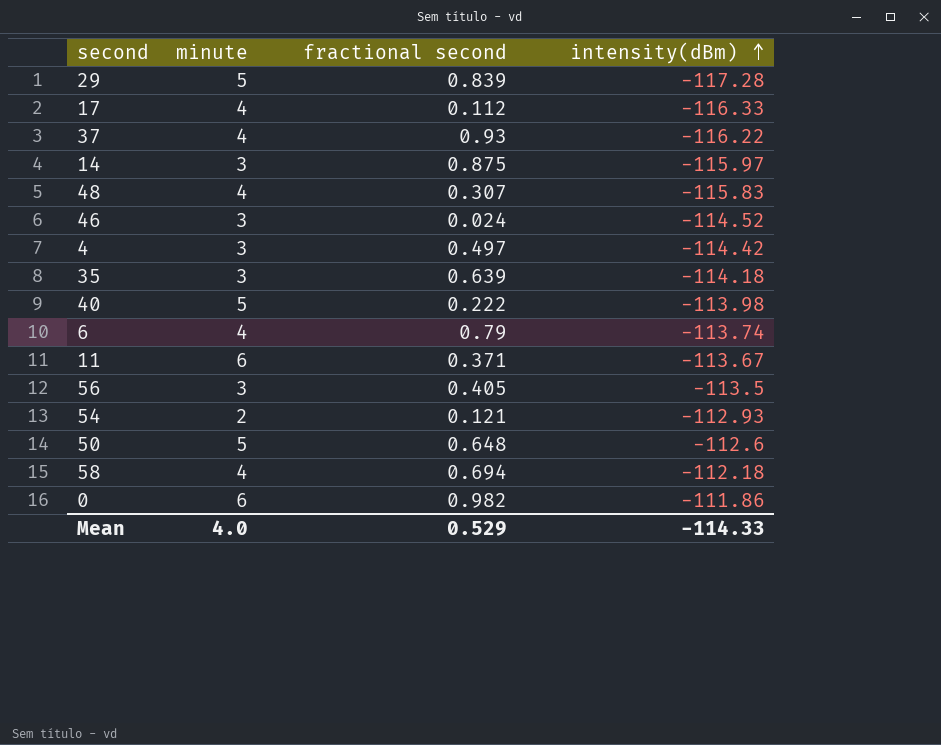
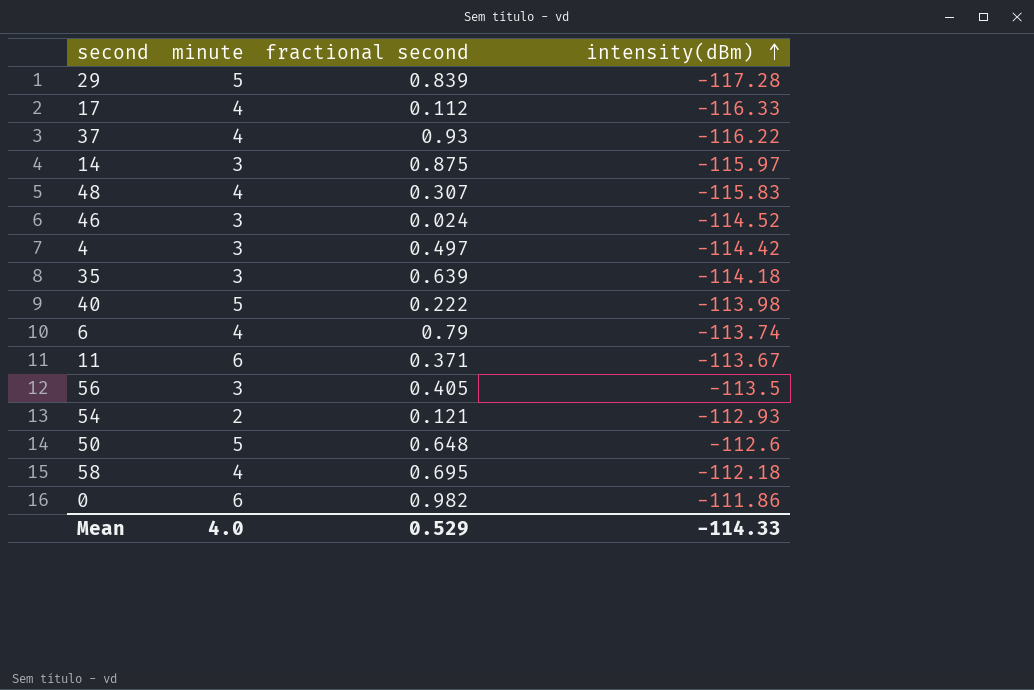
58 | fractional second: 0.694 -> 0.695

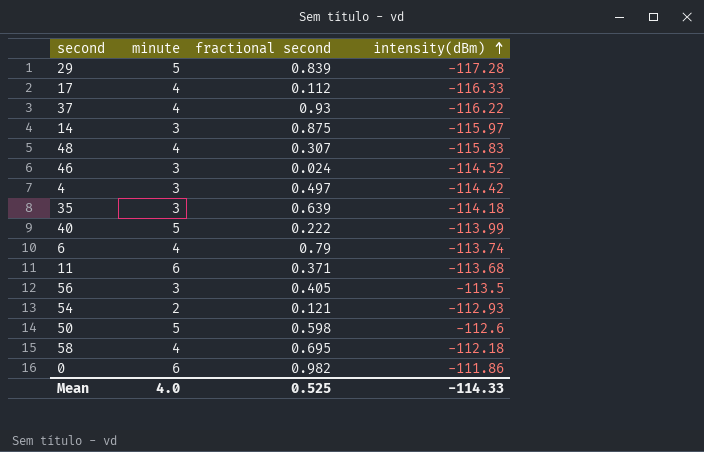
40 | intensity(dBm): -113.98 -> -113.99
11 | intensity(dBm): -113.67 -> -113.68
50 | fractional second: 0.648 -> 0.598
Mean | fractional second: 0.529 -> 0.525

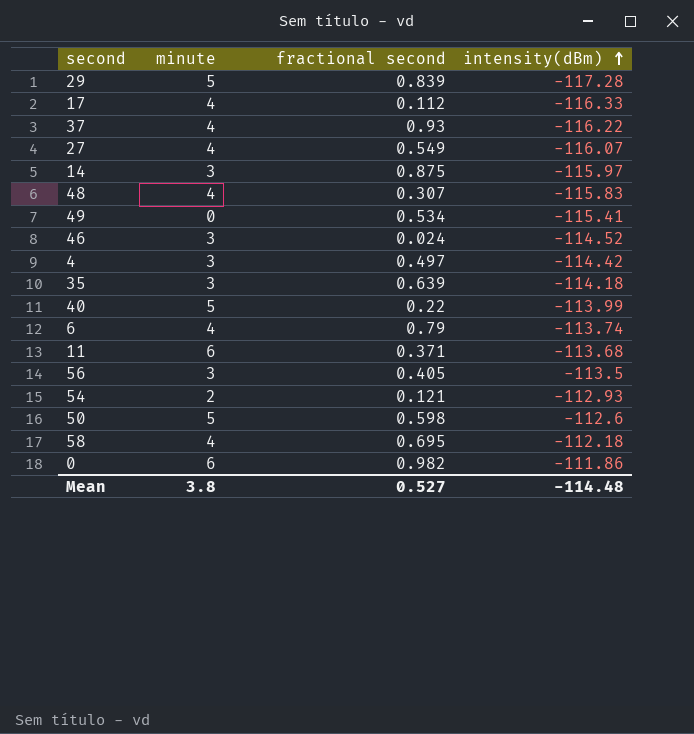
row 27: none -> 4 | 0.549 | -116.07
row 49: none -> 0 | 0.534 | -115.41
40 | fractional second: 0.222 -> 0.22
Mean | minute: 4.0 -> 3.8
Mean | fractional second: 0.525 -> 0.527
Mean | intensity(dBm): -114.33 -> -114.48

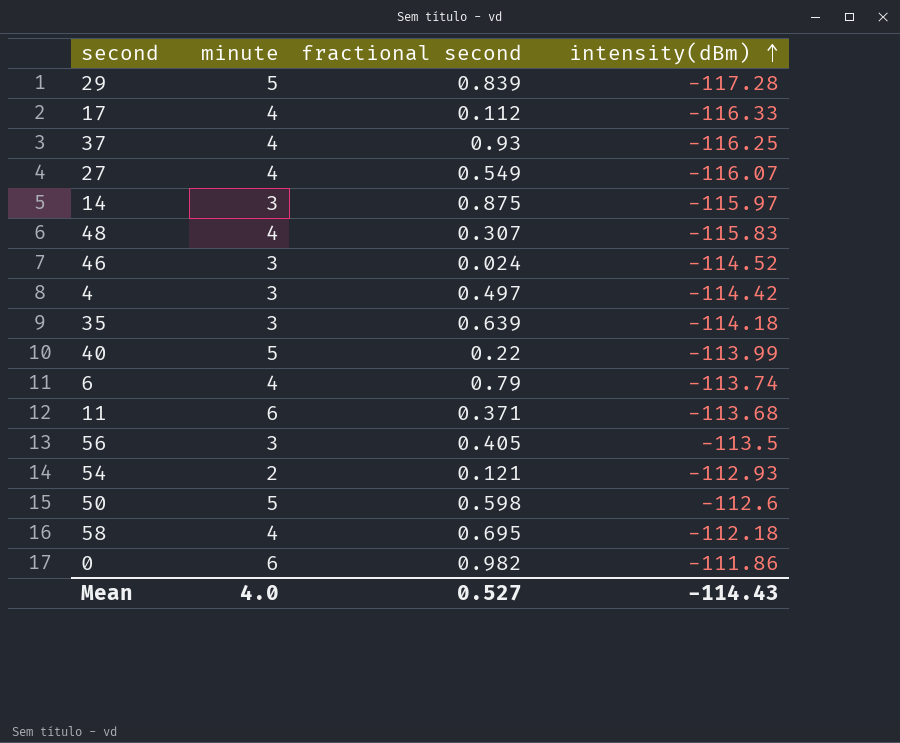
row 49: 0 | 0.534 | -115.41 -> none
37 | intensity(dBm): -116.22 -> -116.25
Mean | minute: 3.8 -> 4.0
Mean | intensity(dBm): -114.48 -> -114.43

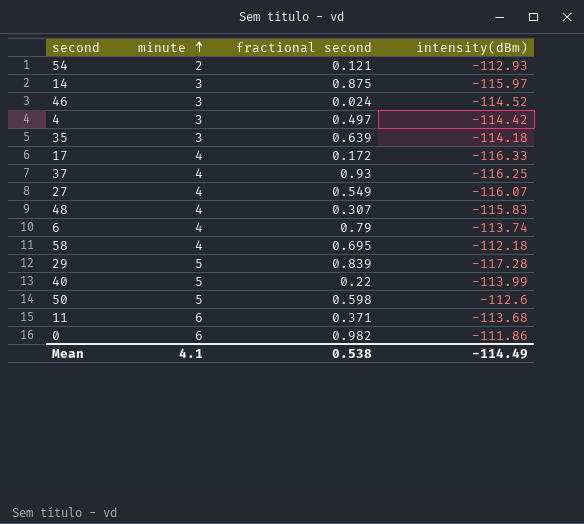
row order: intensity(dBm) ascending -> minute ascending
row 56: 3 | 0.405 | -113.5 -> none
17 | fractional second: 0.112 -> 0.172
Mean | minute: 4.0 -> 4.1
Mean | fractional second: 0.527 -> 0.538
Mean | intensity(dBm): -114.43 -> -114.49

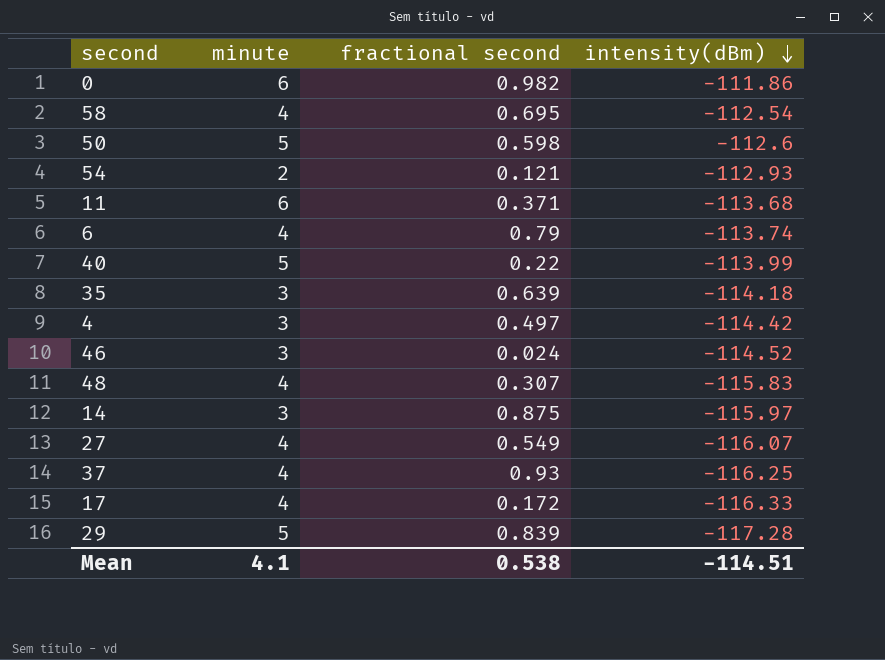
row order: minute ascending -> intensity(dBm) descending
58 | intensity(dBm): -112.18 -> -112.54
Mean | intensity(dBm): -114.49 -> -114.51

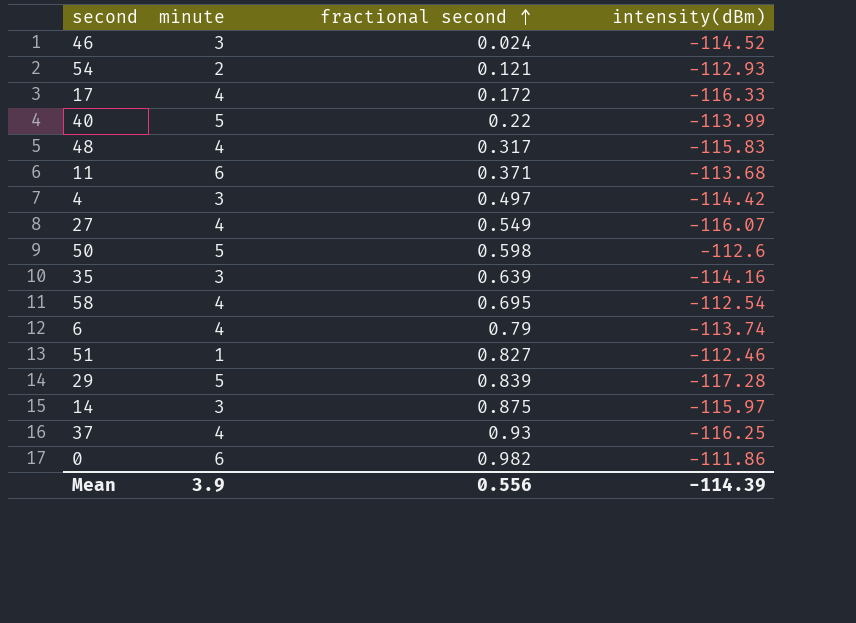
row order: intensity(dBm) descending -> fractional second ascending
48 | fractional second: 0.307 -> 0.317
35 | intensity(dBm): -114.18 -> -114.16
row 51: none -> 1 | 0.827 | -112.46
Mean | minute: 4.1 -> 3.9
Mean | fractional second: 0.538 -> 0.556
Mean | intensity(dBm): -114.51 -> -114.39

